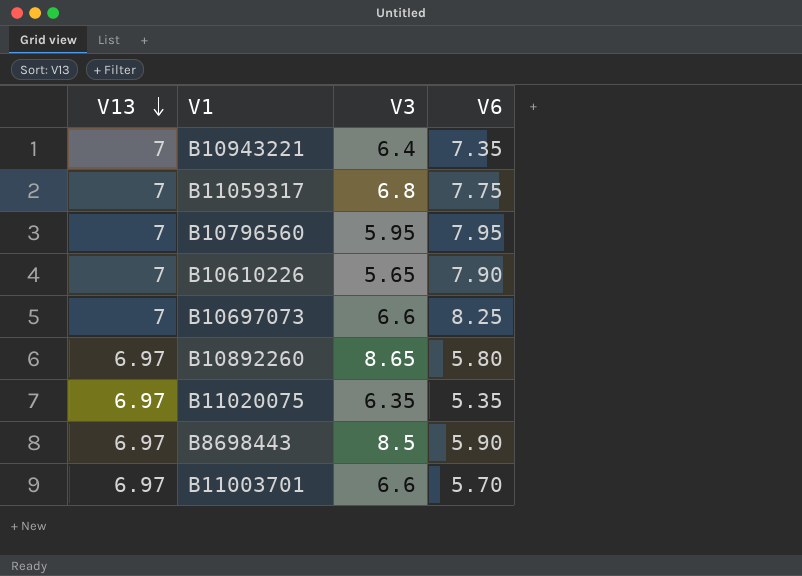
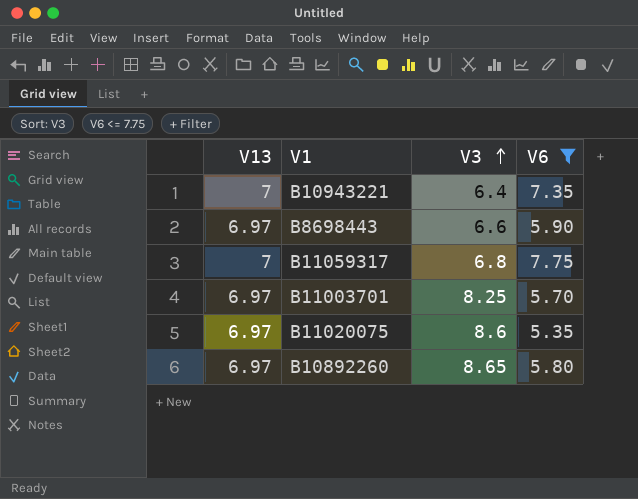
filter: none -> V6 <= 7.75
row order: V13 descending -> V3 ascending
B8698443 | V3: 8.5 -> 6.6
B11003701 | V3: 6.6 -> 8.25
B11020075 | V3: 6.35 -> 8.6

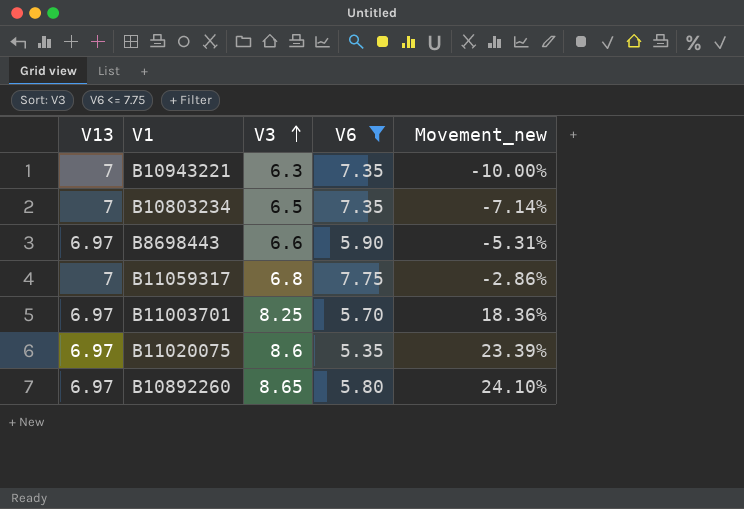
column Movement_new | formula: none -> ([V3] - [V13]) / [V13]
B10943221 | V3: 6.4 -> 6.3
row B10803234: none -> 7 | 6.5 | 7.35 | -7.14%

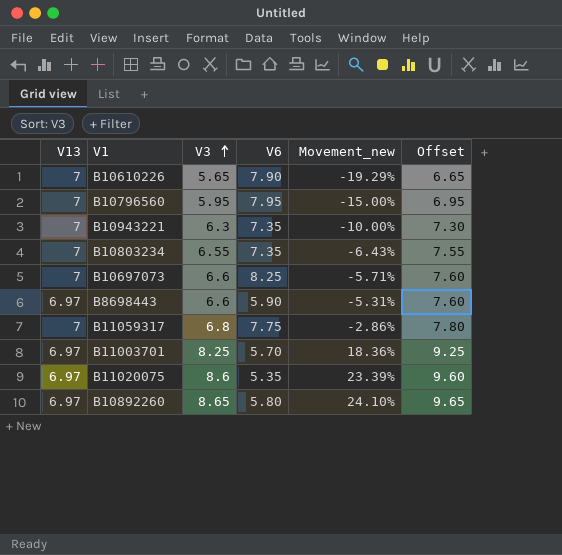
filter: V6 <= 7.75 -> none
column Offset | formula: none -> [V3] + 1
B10803234 | V3: 6.5 -> 6.55
B10803234 | Movement_new: -7.14% -> -6.43%

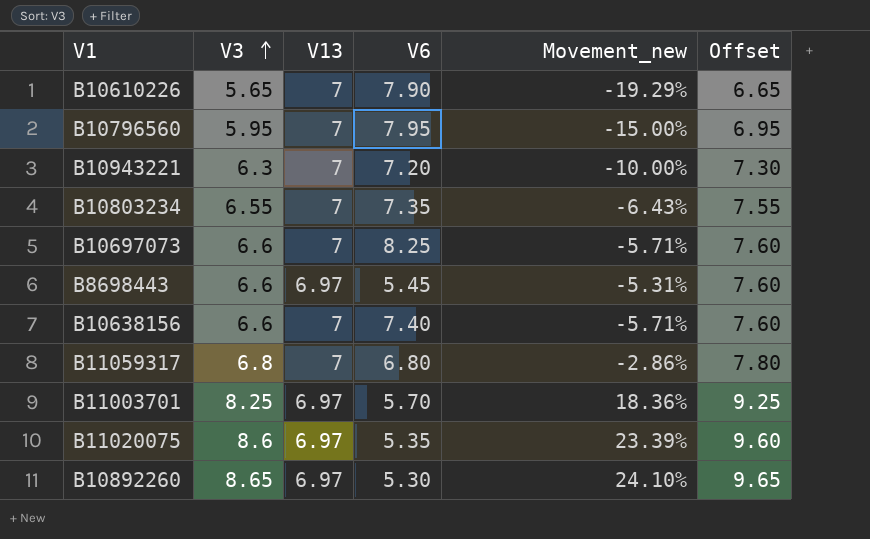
column V13 | position: 1 -> 3
B10943221 | V6: 7.35 -> 7.20
B8698443 | V6: 5.90 -> 5.45
row B10638156: none -> 6.6 | 7 | 7.40 | -5.71% | 7.60
B11059317 | V6: 7.75 -> 6.80
B10892260 | V6: 5.80 -> 5.30

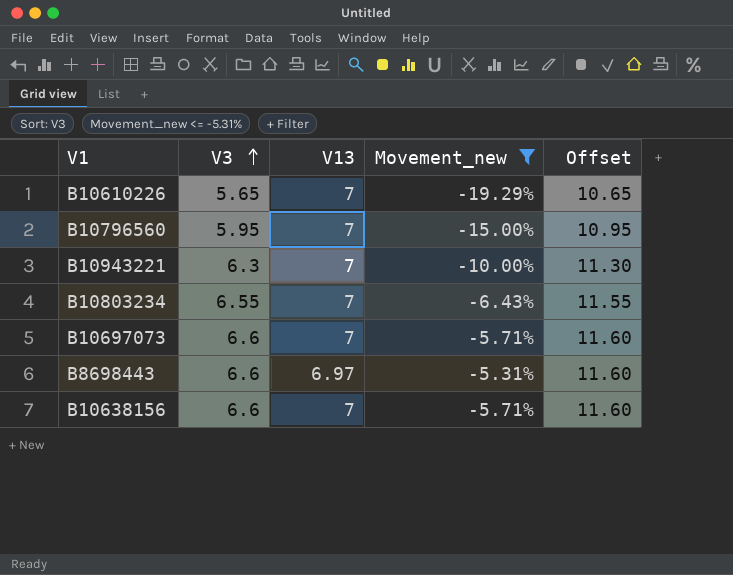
filter: none -> Movement_new <= -5.31%
column V6 | position: 4 -> none
column Offset | formula: [V3] + 1 -> [V3] + 5

